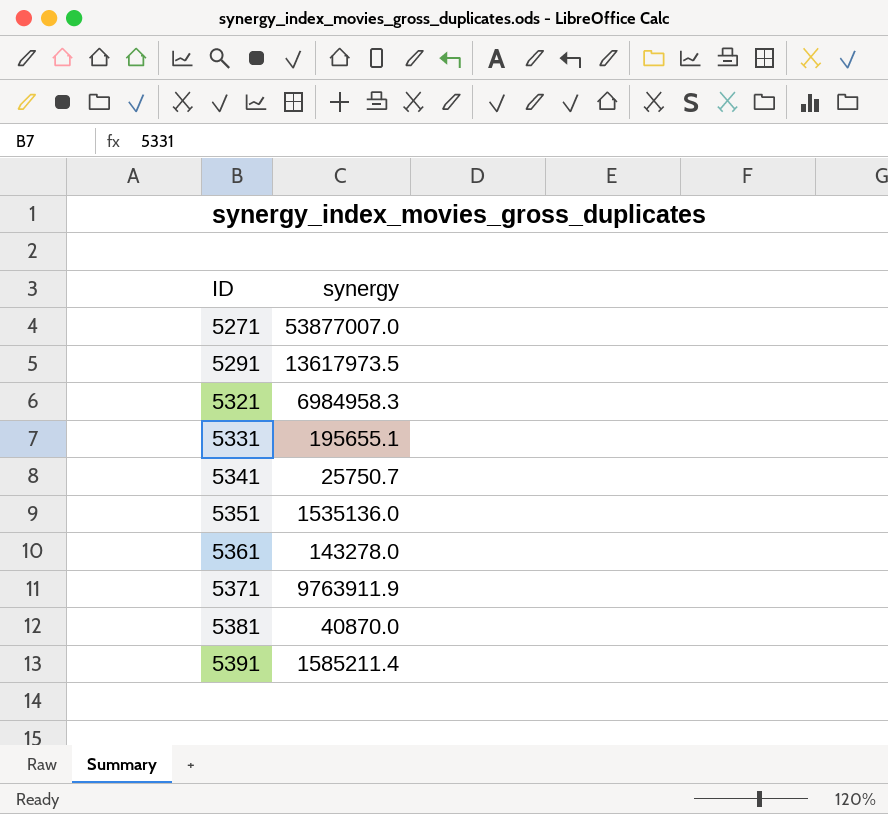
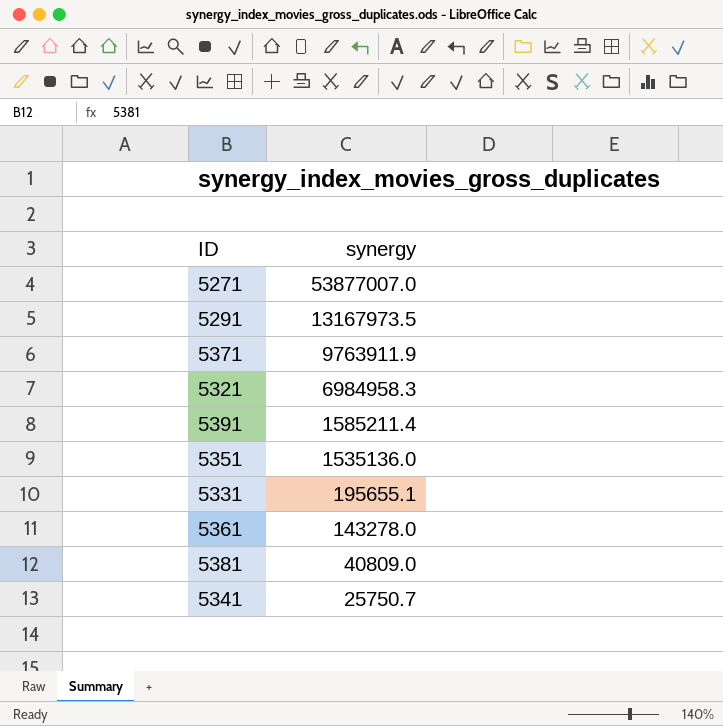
row order: ID ascending -> synergy descending
5291 | synergy: 13617973.5 -> 13167973.5
5381 | synergy: 40870.0 -> 40809.0

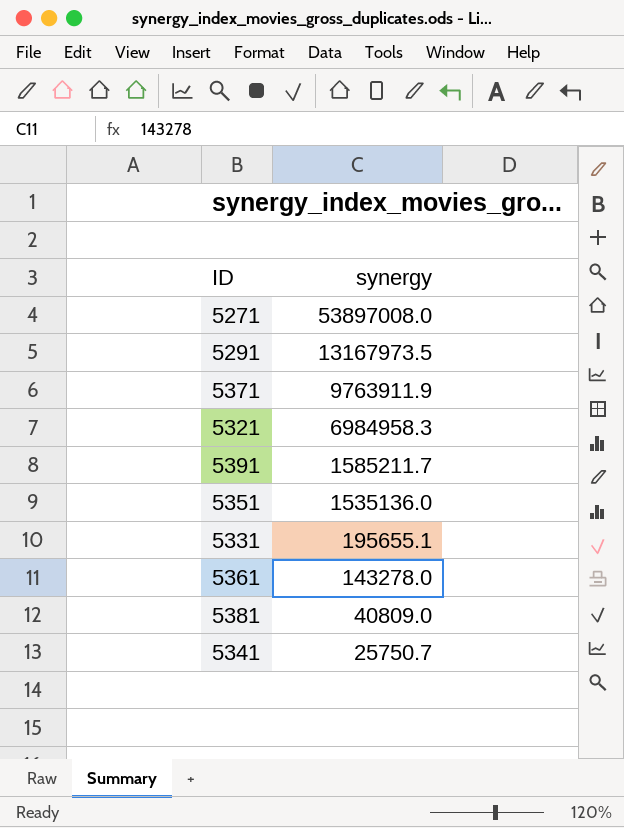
5271 | synergy: 53877007.0 -> 53897008.0
5391 | synergy: 1585211.4 -> 1585211.7

